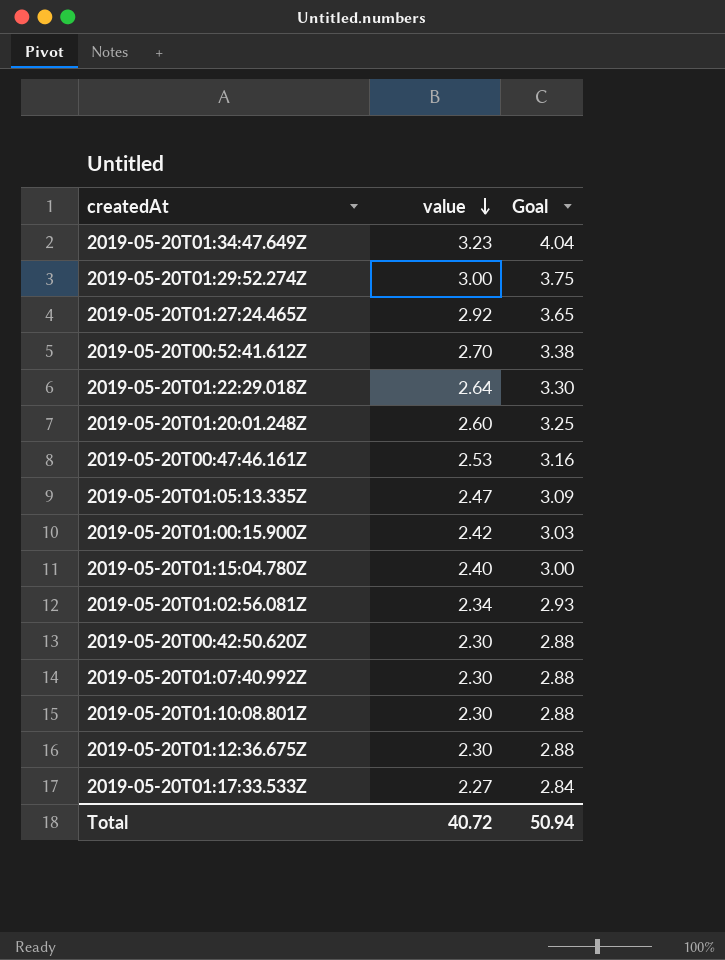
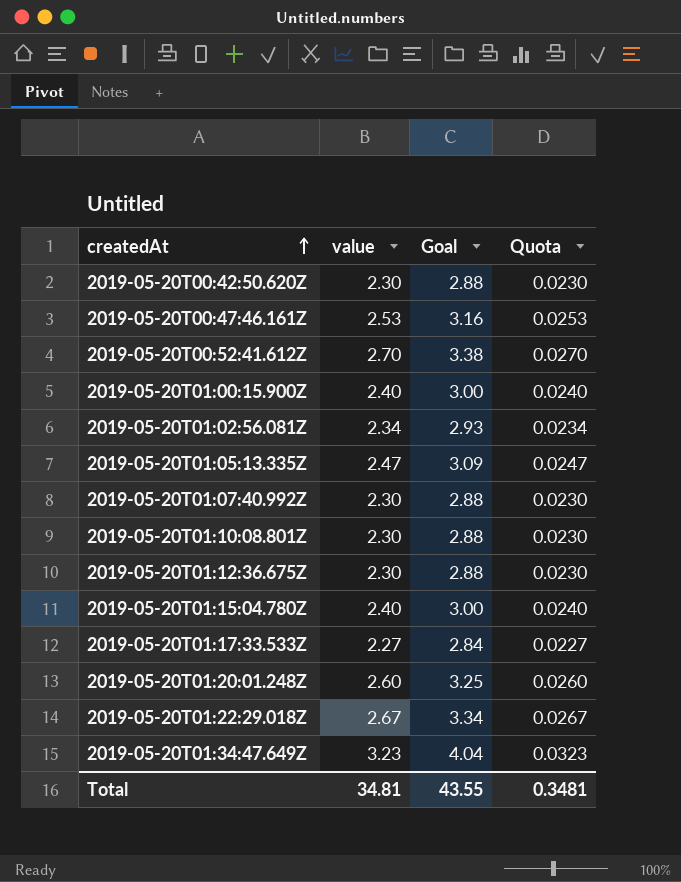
row order: value descending -> createdAt ascending
column Quota | formula: none -> [value] * 0.01
row 2019-05-20T01:29:52.274Z: 3.00 | 3.75 -> none
row 2019-05-20T01:27:24.465Z: 2.92 | 3.65 -> none
2019-05-20T01:00:15.900Z | value: 2.42 -> 2.40
2019-05-20T01:00:15.900Z | Goal: 3.03 -> 3.00
2019-05-20T01:22:29.018Z | value: 2.64 -> 2.67
2019-05-20T01:22:29.018Z | Goal: 3.30 -> 3.34
Total | value: 40.72 -> 34.81
Total | Goal: 50.94 -> 43.55

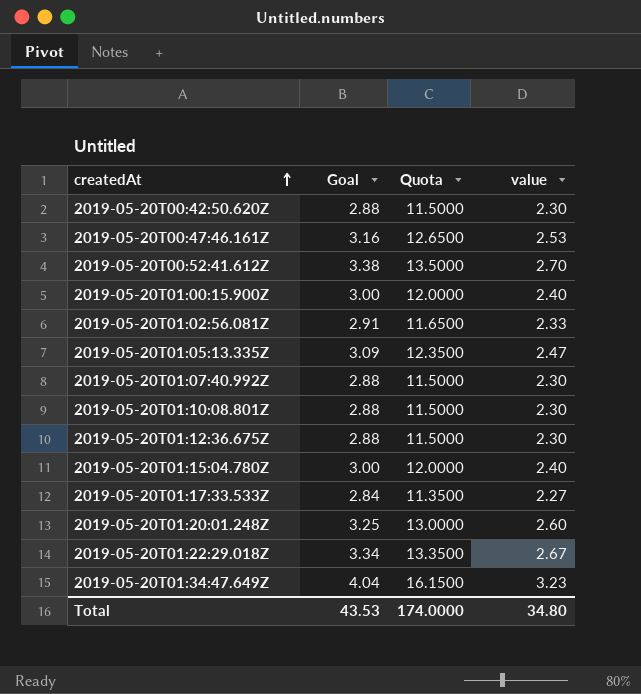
column Quota | formula: [value] * 0.01 -> [value] * 5
column value | position: 2 -> 4
2019-05-20T01:02:56.081Z | Goal: 2.93 -> 2.91
2019-05-20T01:02:56.081Z | value: 2.34 -> 2.33
Total | Goal: 43.55 -> 43.53
Total | Quota: 0.3481 -> 174.0000
Total | value: 34.81 -> 34.80

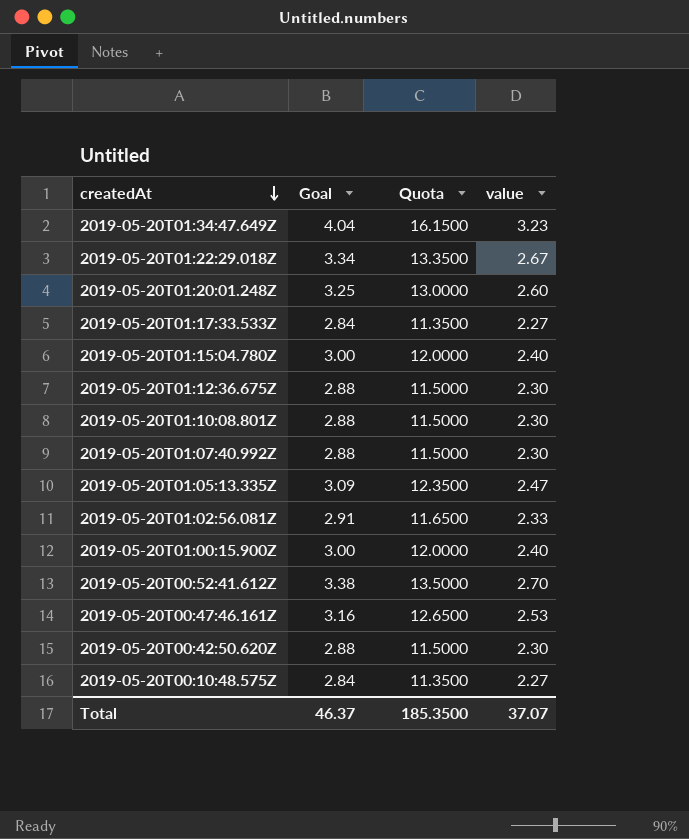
row order: createdAt ascending -> createdAt descending
row 2019-05-20T00:10:48.575Z: none -> 2.84 | 11.3500 | 2.27
Total | Goal: 43.53 -> 46.37
Total | Quota: 174.0000 -> 185.3500
Total | value: 34.80 -> 37.07

